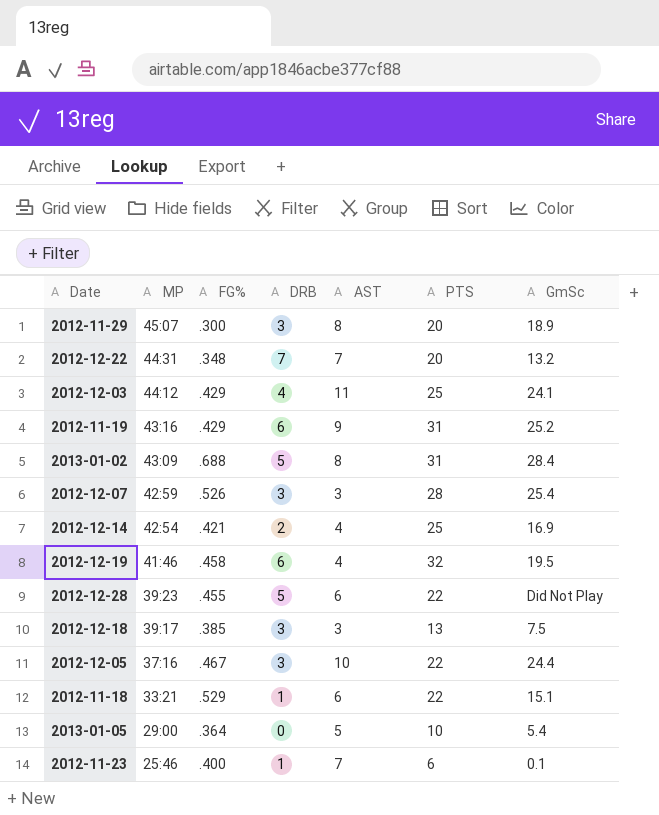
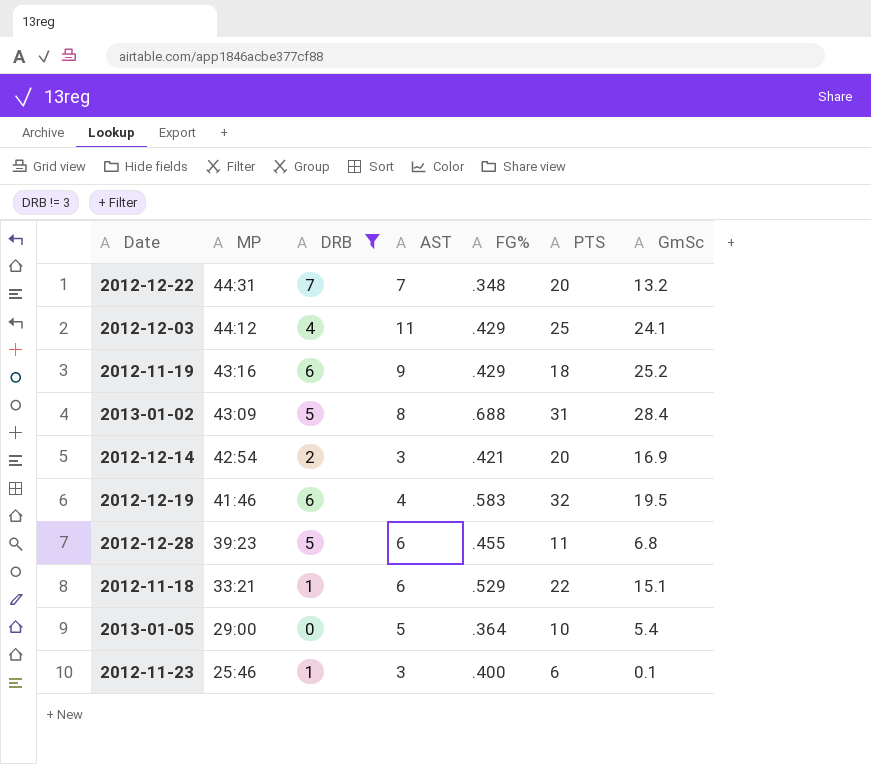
filter: none -> DRB != 3
column FG% | position: 3 -> 5
2012-11-19 | PTS: 31 -> 18
2012-12-14 | AST: 4 -> 3
2012-12-14 | PTS: 25 -> 20
2012-12-19 | FG%: .458 -> .583
2012-12-28 | PTS: 22 -> 11
2012-12-28 | GmSc: Did Not Play -> 6.8
2012-11-23 | AST: 7 -> 3

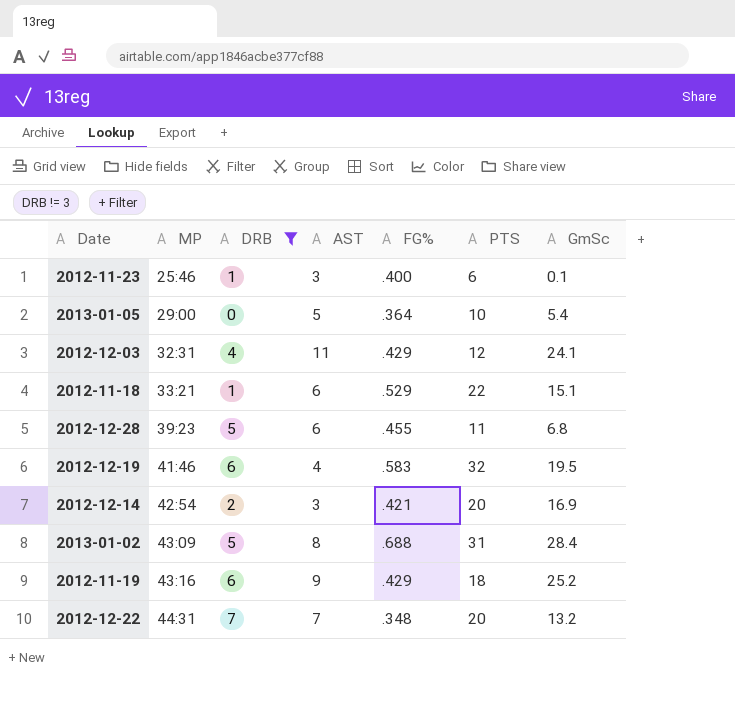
row order: MP descending -> MP ascending
2012-12-03 | MP: 44:12 -> 32:31
2012-12-03 | PTS: 25 -> 12

